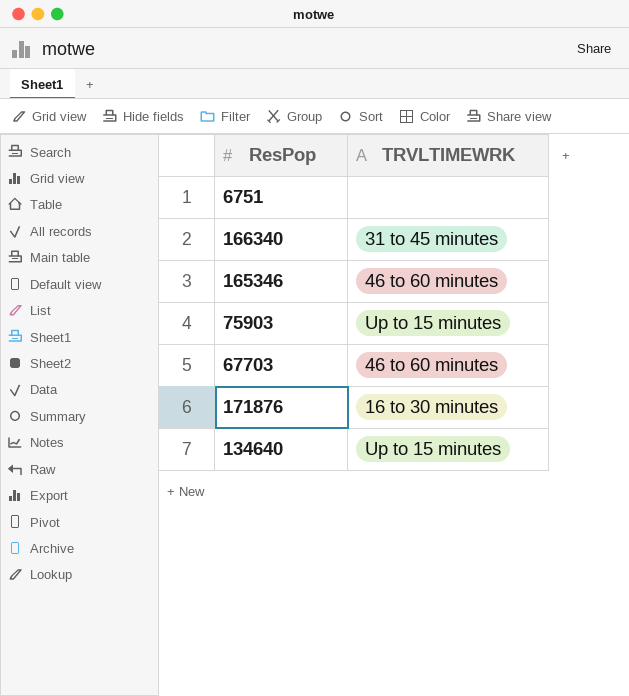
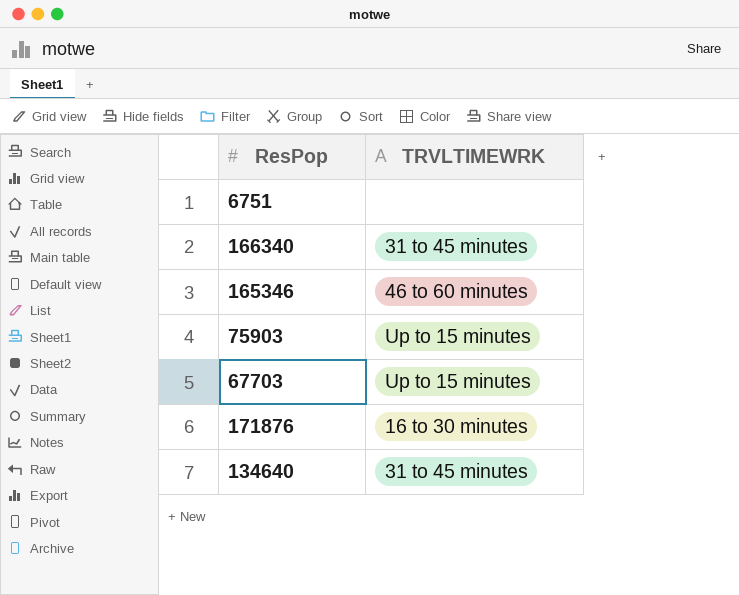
67703 | TRVLTIMEWRK: 46 to 60 minutes -> Up to 15 minutes
134640 | TRVLTIMEWRK: Up to 15 minutes -> 31 to 45 minutes

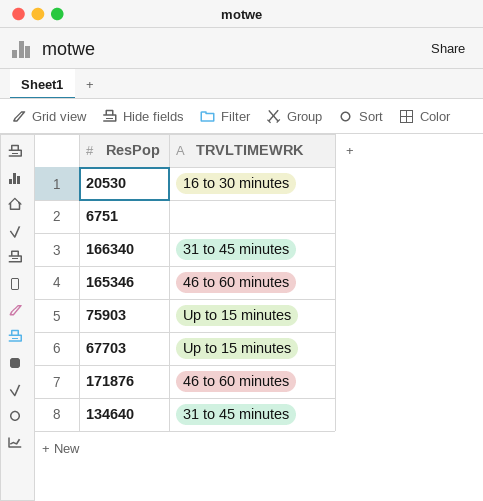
row 20530: none -> 16 to 30 minutes
171876 | TRVLTIMEWRK: 16 to 30 minutes -> 46 to 60 minutes

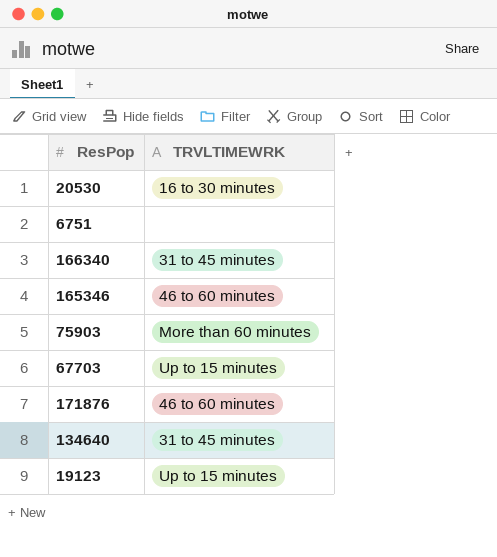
75903 | TRVLTIMEWRK: Up to 15 minutes -> More than 60 minutes
row 19123: none -> Up to 15 minutes

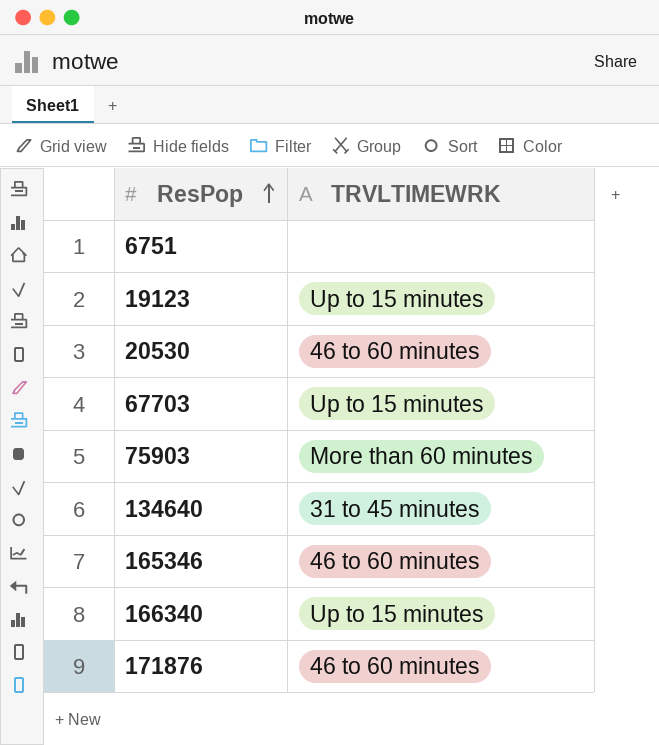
row order: none -> ResPop ascending
20530 | TRVLTIMEWRK: 16 to 30 minutes -> 46 to 60 minutes
166340 | TRVLTIMEWRK: 31 to 45 minutes -> Up to 15 minutes

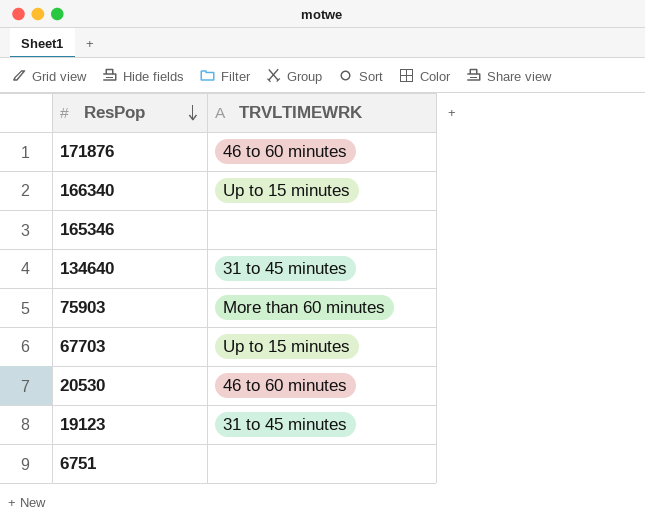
row order: ResPop ascending -> ResPop descending
165346 | TRVLTIMEWRK: 46 to 60 minutes -> none
19123 | TRVLTIMEWRK: Up to 15 minutes -> 31 to 45 minutes

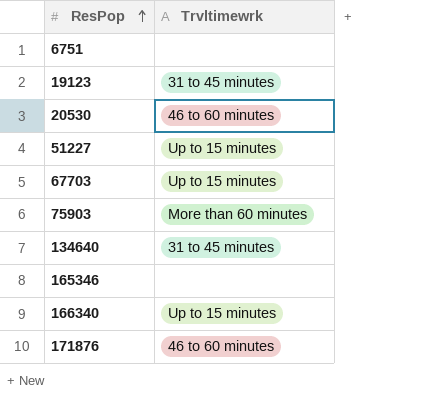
row order: ResPop descending -> ResPop ascending
column name: TRVLTIMEWRK -> Trvltimewrk
row 51227: none -> Up to 15 minutes

